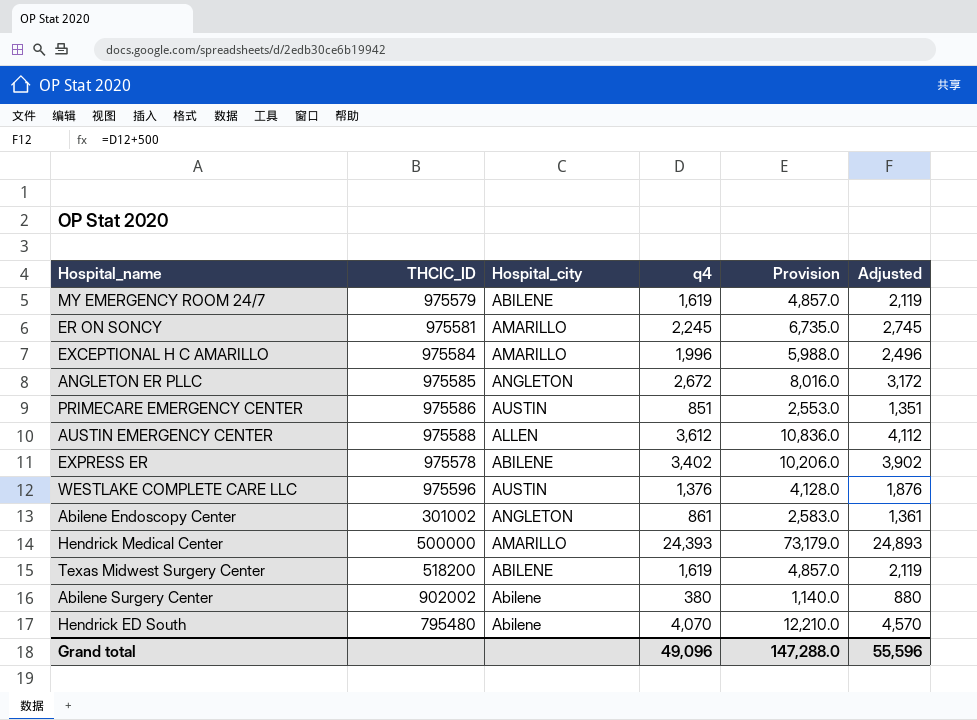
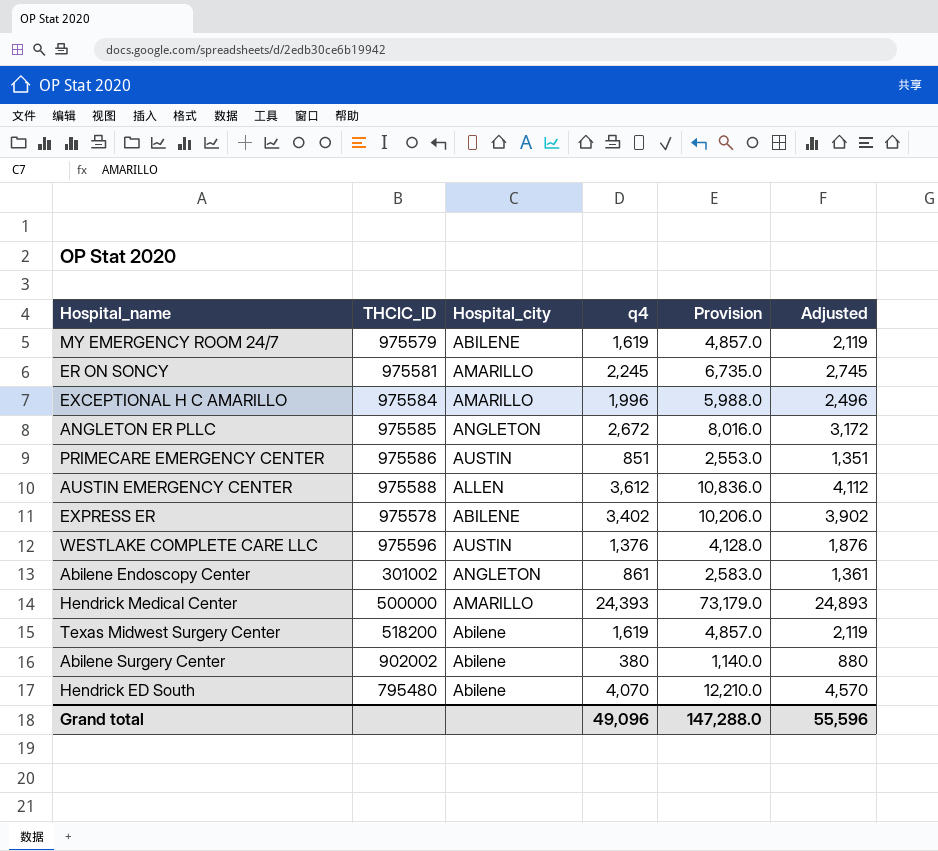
Texas Midwest Surgery Center | Hospital_city: ABILENE -> Abilene

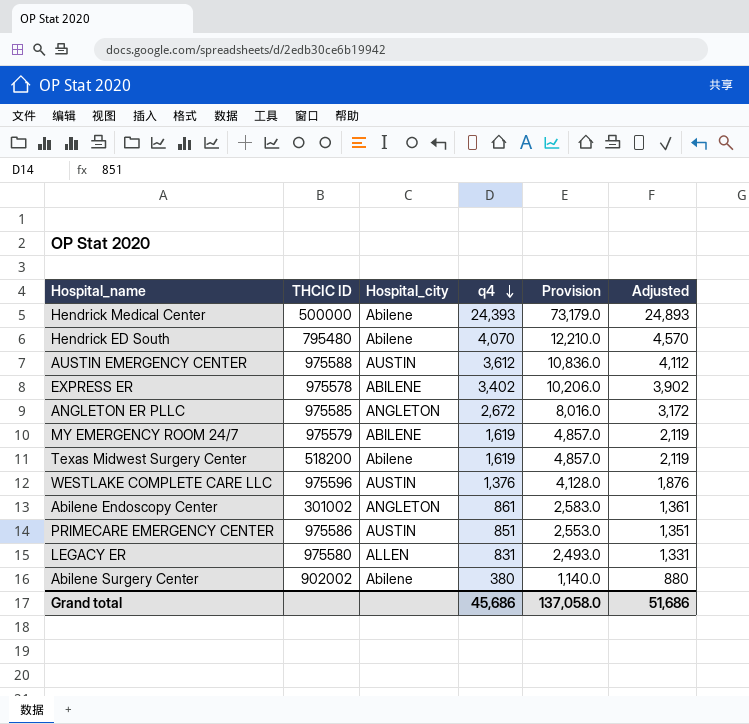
row order: none -> q4 descending
column name: THCIC_ID -> THCIC ID
row ER ON SONCY: 975581 | AMARILLO | 2,245 | 6,735.0 | 2,745 -> none
row EXCEPTIONAL H C AMARILLO: 975584 | AMARILLO | 1,996 | 5,988.0 | 2,496 -> none
Hendrick Medical Center | Hospital_city: AMARILLO -> Abilene
AUSTIN EMERGENCY CENTER | Hospital_city: ALLEN -> AUSTIN
row LEGACY ER: none -> 975580 | ALLEN | 831 | 2,493.0 | 1,331
Grand total | q4: 49,096 -> 45,686
Grand total | Provision: 147,288.0 -> 137,058.0
Grand total | Adjusted: 55,596 -> 51,686

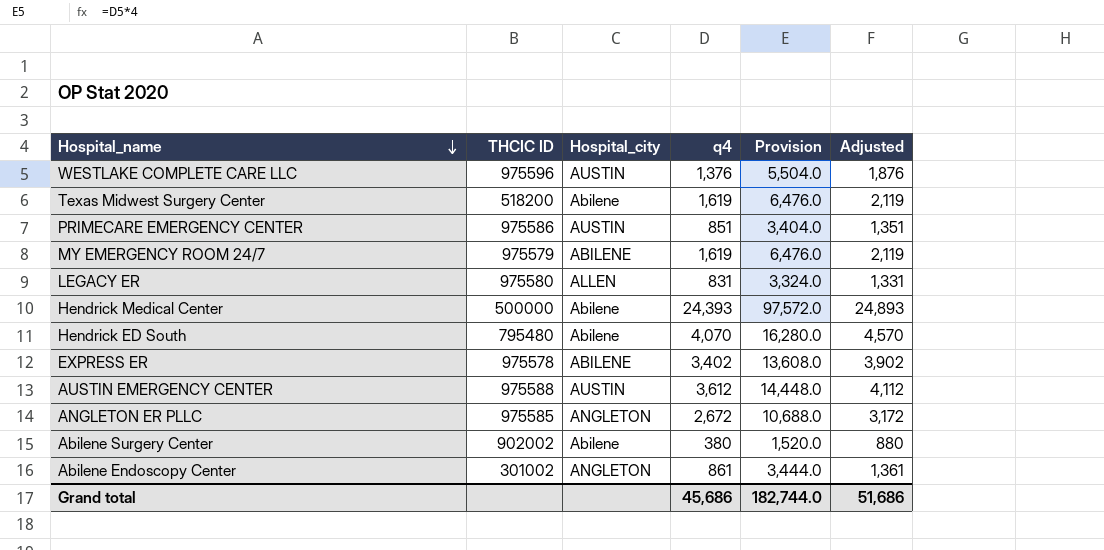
row order: q4 descending -> Hospital_name descending
column Provision | formula: [q4] * 3 -> [q4] * 4
Grand total | Provision: 137,058.0 -> 182,744.0

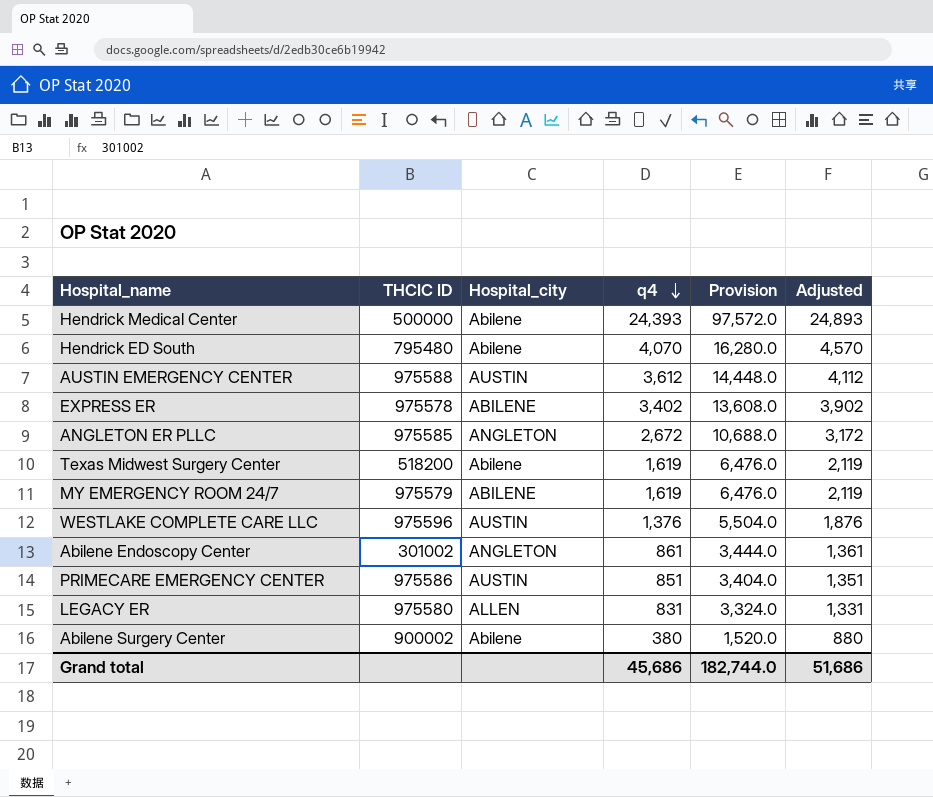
row order: Hospital_name descending -> q4 descending
Abilene Surgery Center | THCIC ID: 902002 -> 900002

